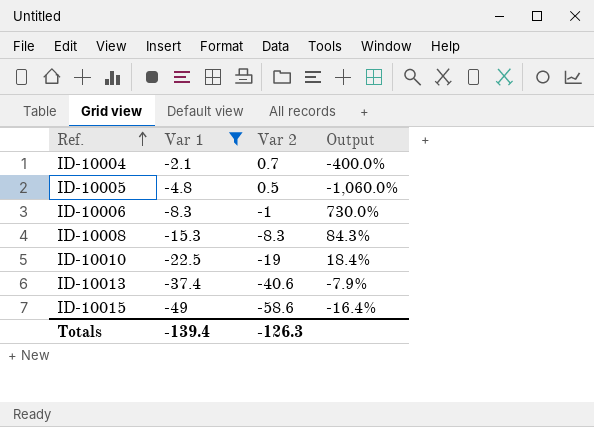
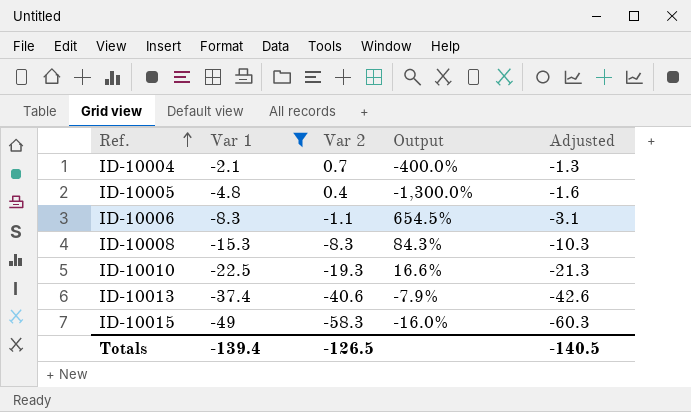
column Adjusted | formula: none -> [Var 2] - 2
ID-10005 | Var 2: 0.5 -> 0.4
ID-10005 | Output: -1,060.0% -> -1,300.0%
ID-10006 | Var 2: -1 -> -1.1
ID-10006 | Output: 730.0% -> 654.5%
ID-10010 | Var 2: -19 -> -19.3
ID-10010 | Output: 18.4% -> 16.6%
ID-10015 | Var 2: -58.6 -> -58.3
ID-10015 | Output: -16.4% -> -16.0%
Totals | Var 2: -126.3 -> -126.5

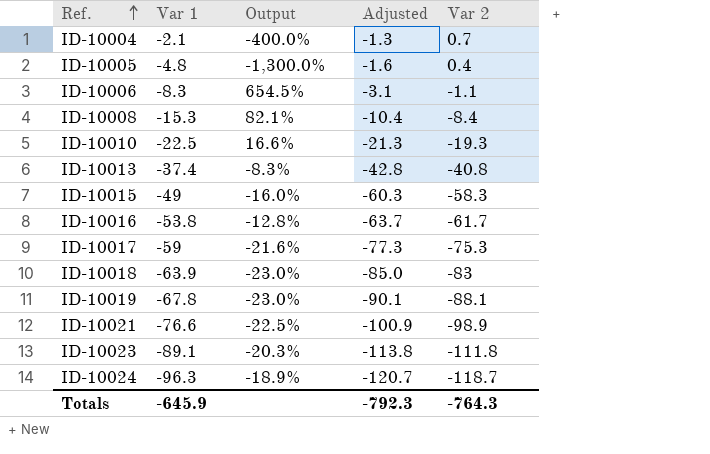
filter: Var 1 >= -49 -> none
column Var 2 | position: 3 -> 5
ID-10008 | Output: 84.3% -> 82.1%
ID-10008 | Adjusted: -10.3 -> -10.4
ID-10008 | Var 2: -8.3 -> -8.4
ID-10013 | Output: -7.9% -> -8.3%
ID-10013 | Adjusted: -42.6 -> -42.8
ID-10013 | Var 2: -40.6 -> -40.8
Totals | Var 1: -139.4 -> -645.9
Totals | Adjusted: -140.5 -> -792.3
Totals | Var 2: -126.5 -> -764.3

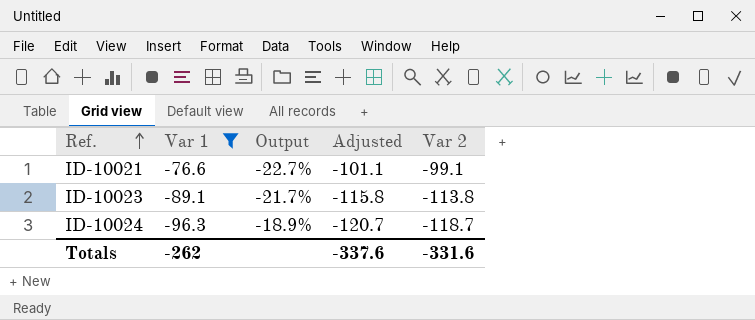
filter: none -> Var 1 <= -76.6
ID-10021 | Output: -22.5% -> -22.7%
ID-10021 | Adjusted: -100.9 -> -101.1
ID-10021 | Var 2: -98.9 -> -99.1
ID-10023 | Output: -20.3% -> -21.7%
ID-10023 | Adjusted: -113.8 -> -115.8
ID-10023 | Var 2: -111.8 -> -113.8
Totals | Var 1: -645.9 -> -262
Totals | Adjusted: -792.3 -> -337.6
Totals | Var 2: -764.3 -> -331.6

